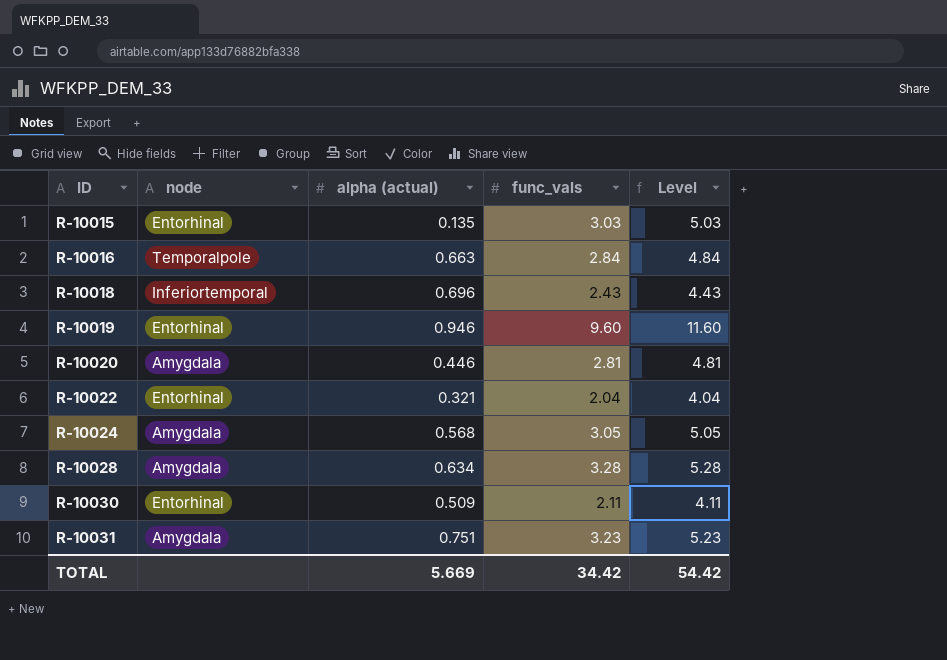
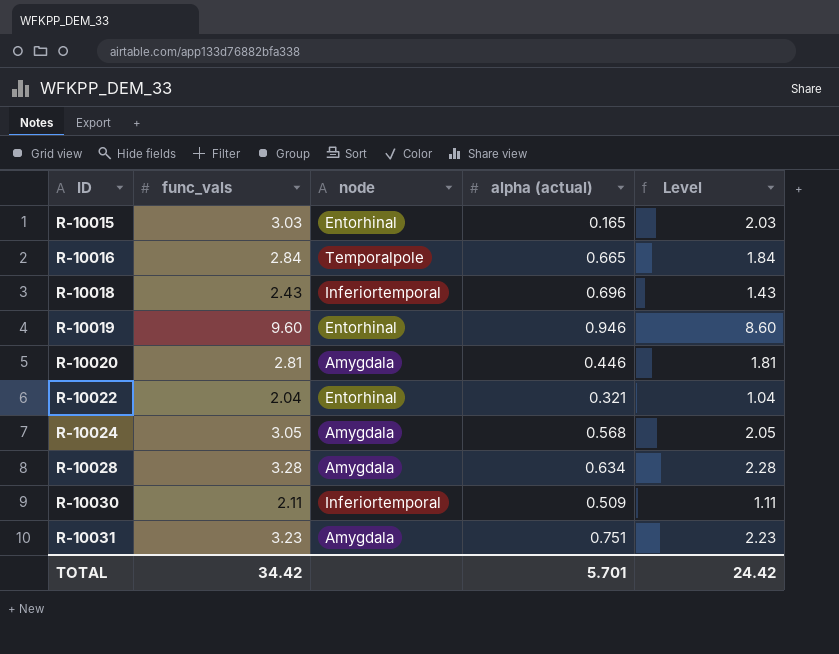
column func_vals | position: 4 -> 2
column Level | formula: [func_vals] + 2 -> [func_vals] - 1
R-10015 | alpha (actual): 0.135 -> 0.165
R-10016 | alpha (actual): 0.663 -> 0.665
R-10030 | node: Entorhinal -> Inferiortemporal
TOTAL | alpha (actual): 5.669 -> 5.701
TOTAL | Level: 54.42 -> 24.42

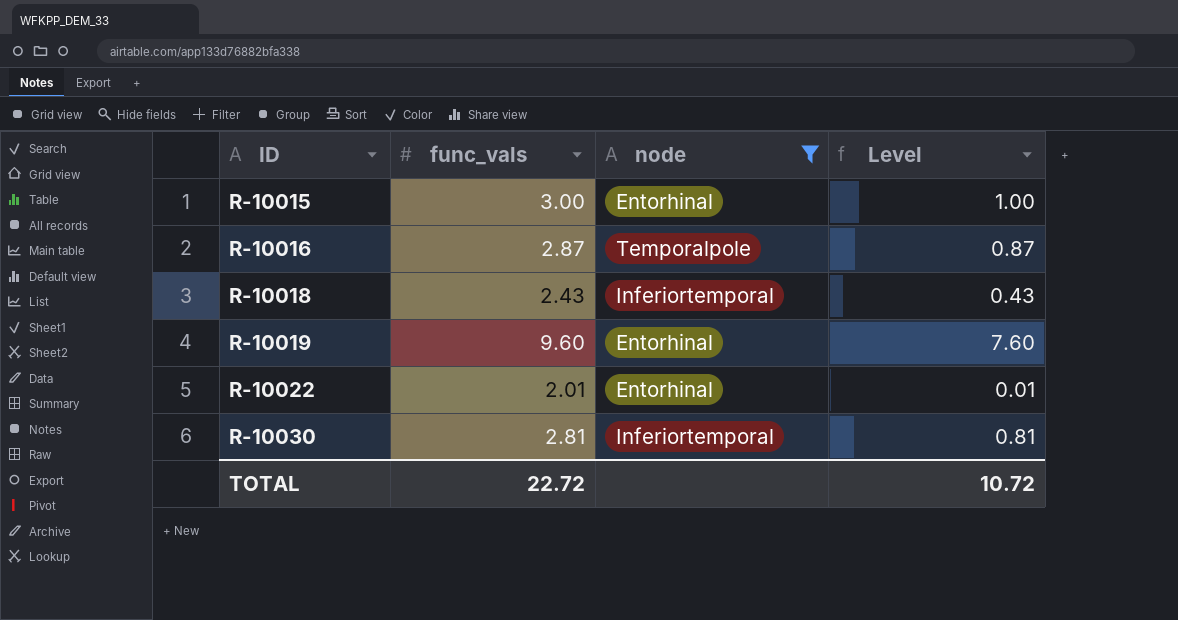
filter: none -> node != Amygdala
column alpha (actual) | position: 4 -> none
column Level | formula: [func_vals] - 1 -> [func_vals] - 2
R-10015 | func_vals: 3.03 -> 3.00
R-10016 | func_vals: 2.84 -> 2.87
R-10022 | func_vals: 2.04 -> 2.01
R-10030 | func_vals: 2.11 -> 2.81
TOTAL | func_vals: 34.42 -> 22.72
TOTAL | Level: 24.42 -> 10.72

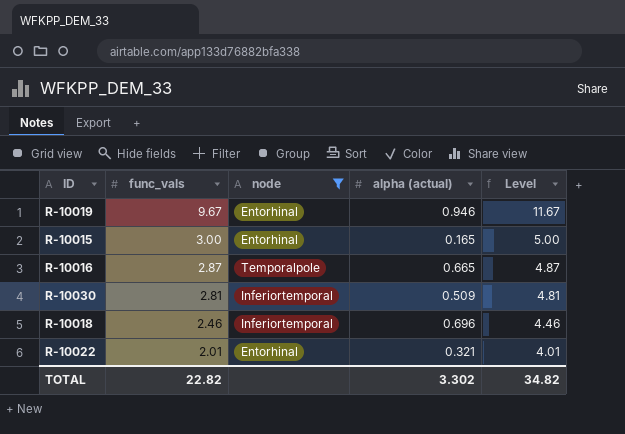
row order: ID ascending -> func_vals descending
column alpha (actual) | position: none -> 4
column Level | formula: [func_vals] - 2 -> [func_vals] + 2
R-10019 | func_vals: 9.60 -> 9.67
R-10018 | func_vals: 2.43 -> 2.46
TOTAL | func_vals: 22.72 -> 22.82
TOTAL | Level: 10.72 -> 34.82

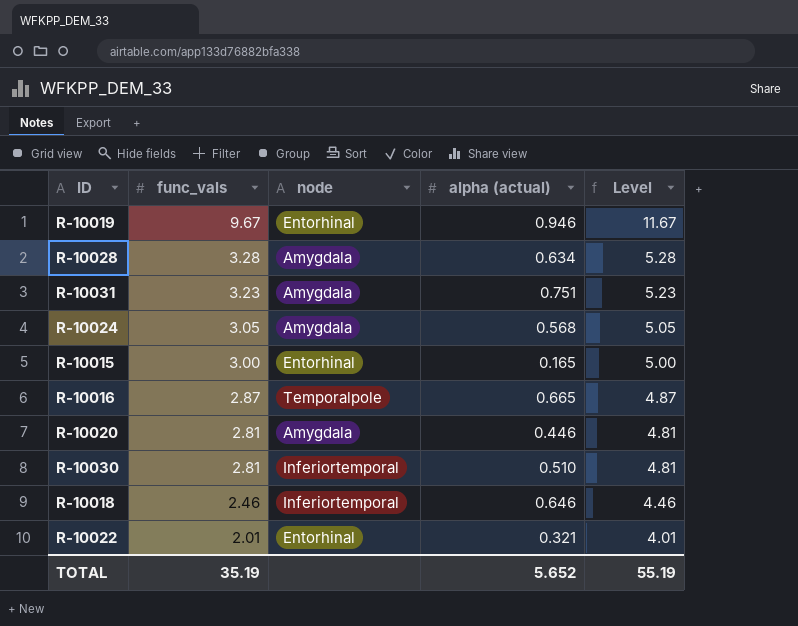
filter: node != Amygdala -> none
R-10030 | alpha (actual): 0.509 -> 0.510
R-10018 | alpha (actual): 0.696 -> 0.646
TOTAL | func_vals: 22.82 -> 35.19
TOTAL | alpha (actual): 3.302 -> 5.652
TOTAL | Level: 34.82 -> 55.19

